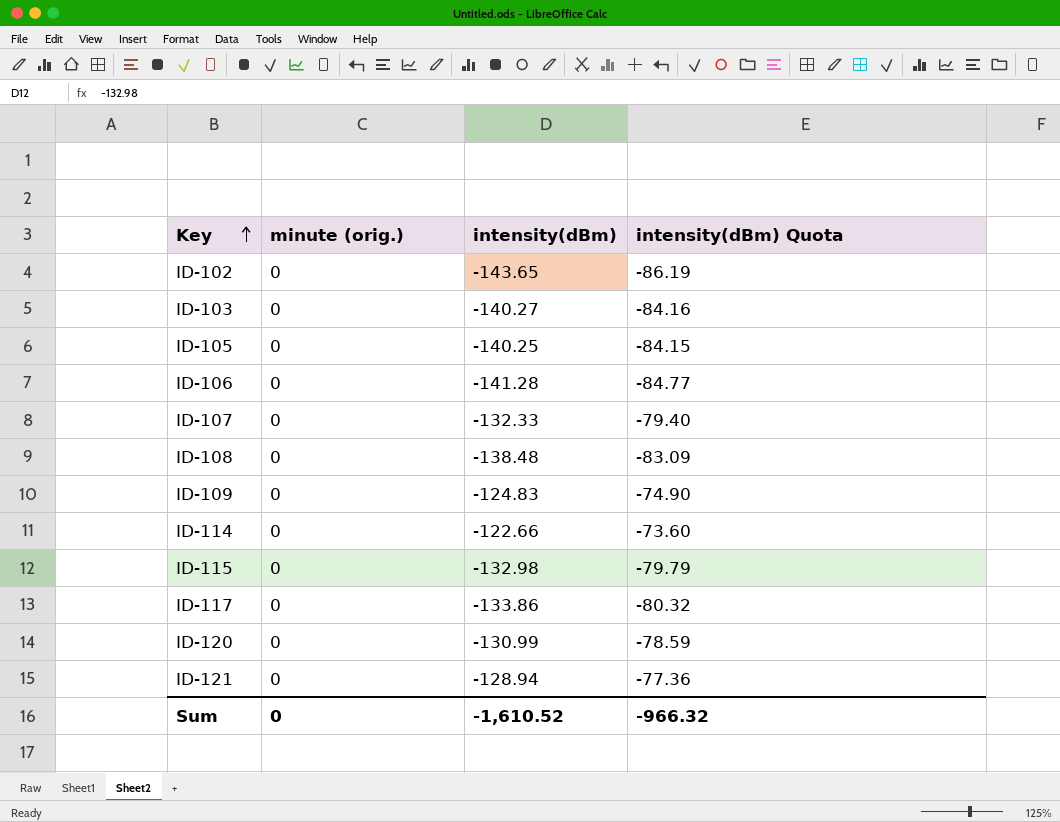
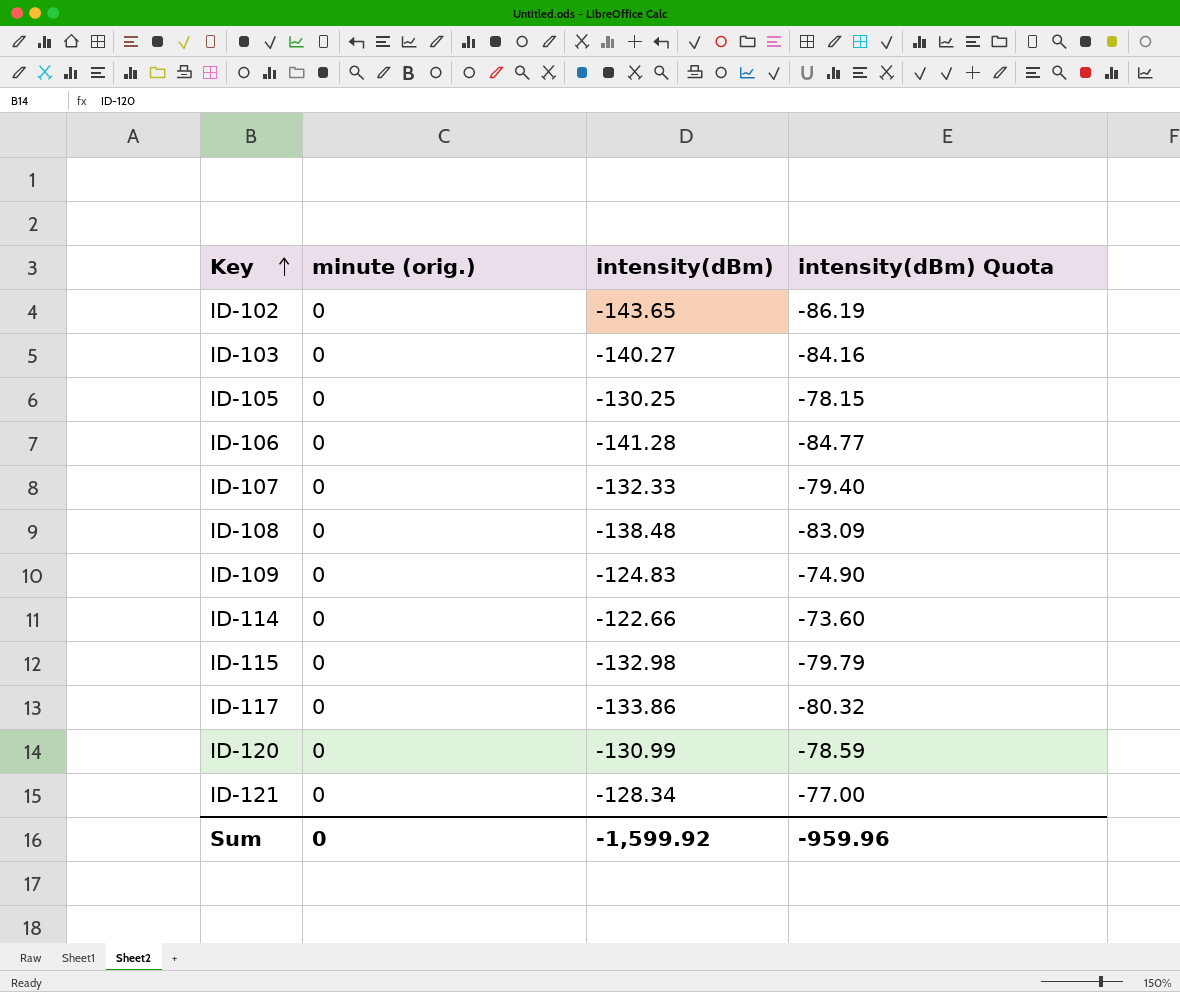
ID-105 | intensity(dBm): -140.25 -> -130.25
ID-105 | intensity(dBm) Quota: -84.15 -> -78.15
ID-121 | intensity(dBm): -128.94 -> -128.34
ID-121 | intensity(dBm) Quota: -77.36 -> -77.00
Sum | intensity(dBm): -1,610.52 -> -1,599.92
Sum | intensity(dBm) Quota: -966.32 -> -959.96

